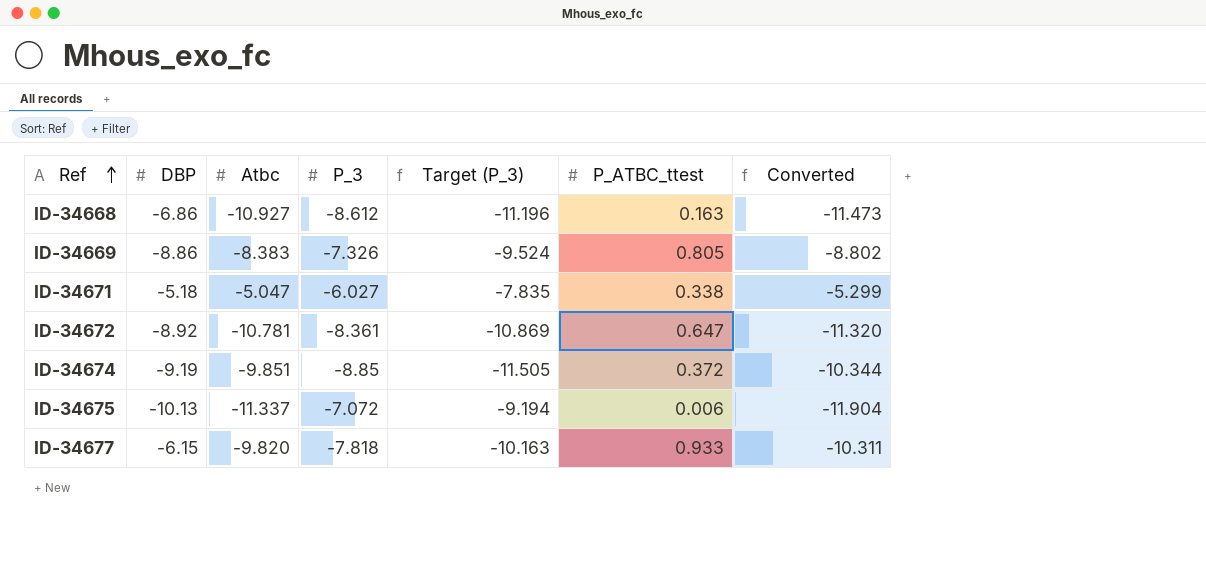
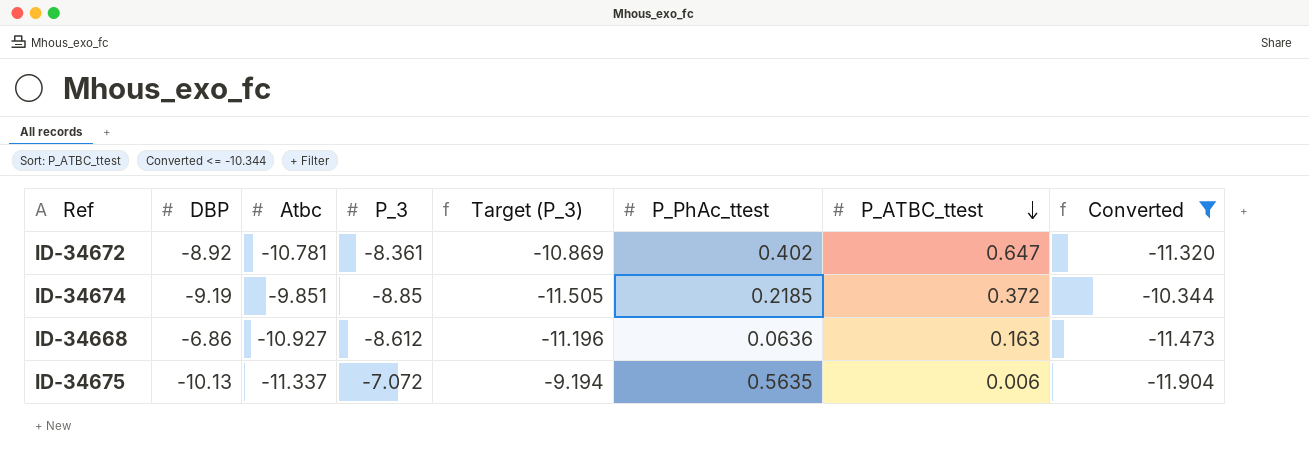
filter: none -> Converted <= -10.344
row order: Ref ascending -> P_ATBC_ttest descending
column P_PhAc_ttest | position: none -> 6

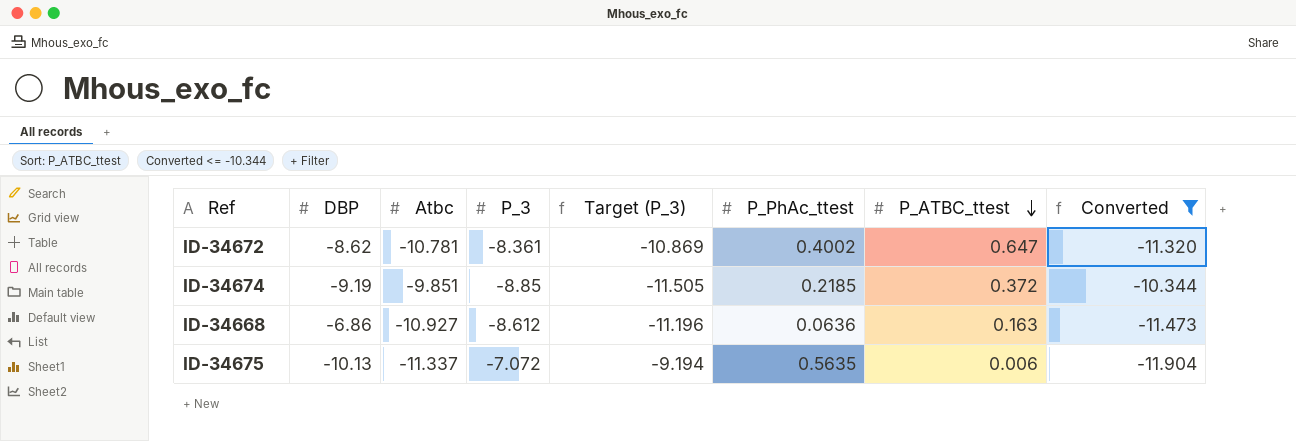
ID-34672 | DBP: -8.92 -> -8.62
ID-34672 | P_PhAc_ttest: 0.402 -> 0.4002

